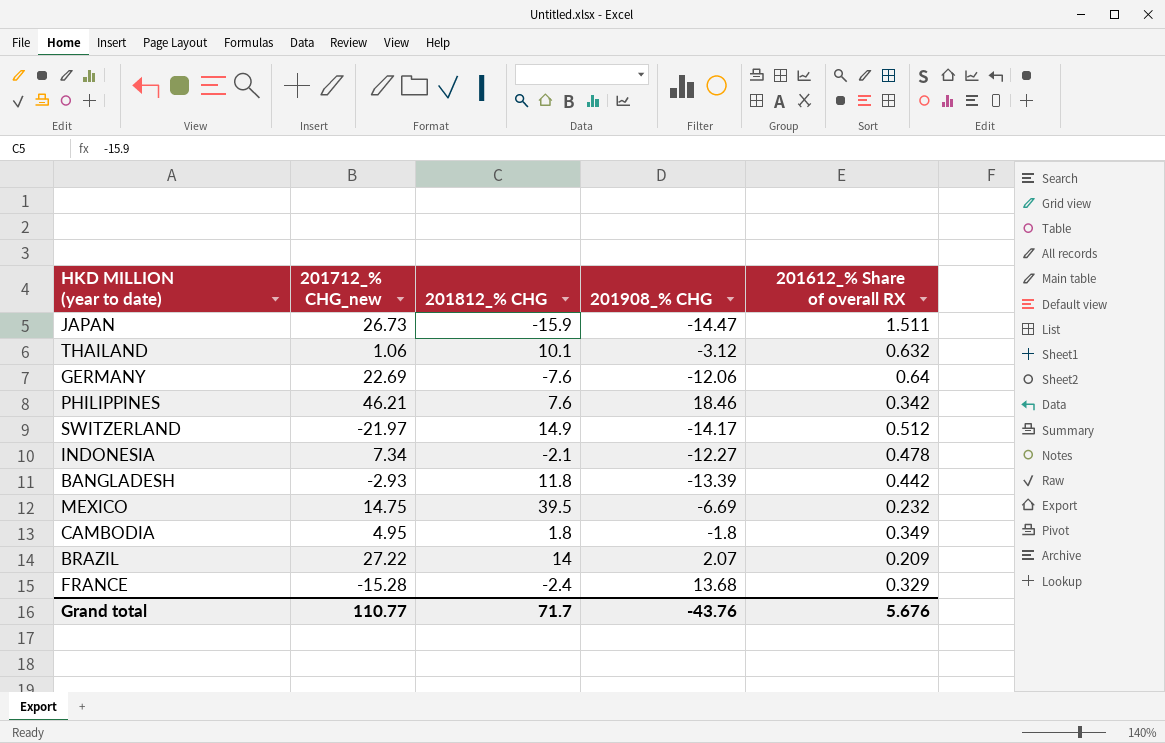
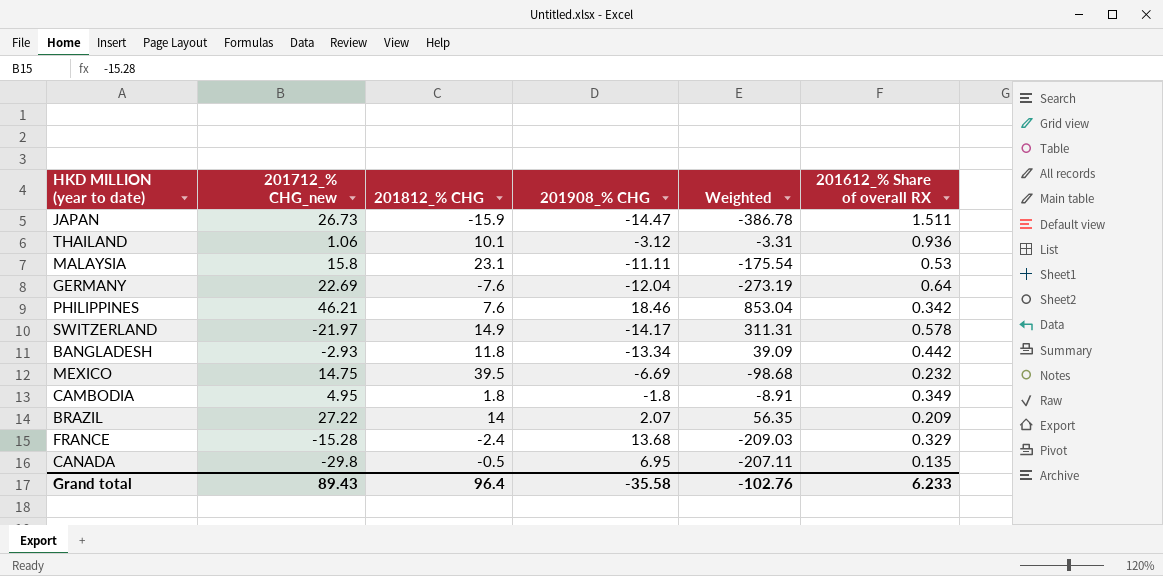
column Weighted | formula: none -> [201712_% CHG_new] * [201908_% CHG]
row INDONESIA: 7.34 | -2.1 | -12.27 | 0.478 -> none
THAILAND | 201612_% Share of overall RX: 0.632 -> 0.936
row MALAYSIA: none -> 15.8 | 23.1 | -11.11 | -175.54 | 0.53
GERMANY | 201908_% CHG: -12.06 -> -12.04
SWITZERLAND | 201612_% Share of overall RX: 0.512 -> 0.578
BANGLADESH | 201908_% CHG: -13.39 -> -13.34
row CANADA: none -> -29.8 | -0.5 | 6.95 | -207.11 | 0.135
Grand total | 201712_% CHG_new: 110.77 -> 89.43
Grand total | 201812_% CHG: 71.7 -> 96.4
Grand total | 201908_% CHG: -43.76 -> -35.58
Grand total | 201612_% Share of overall RX: 5.676 -> 6.233

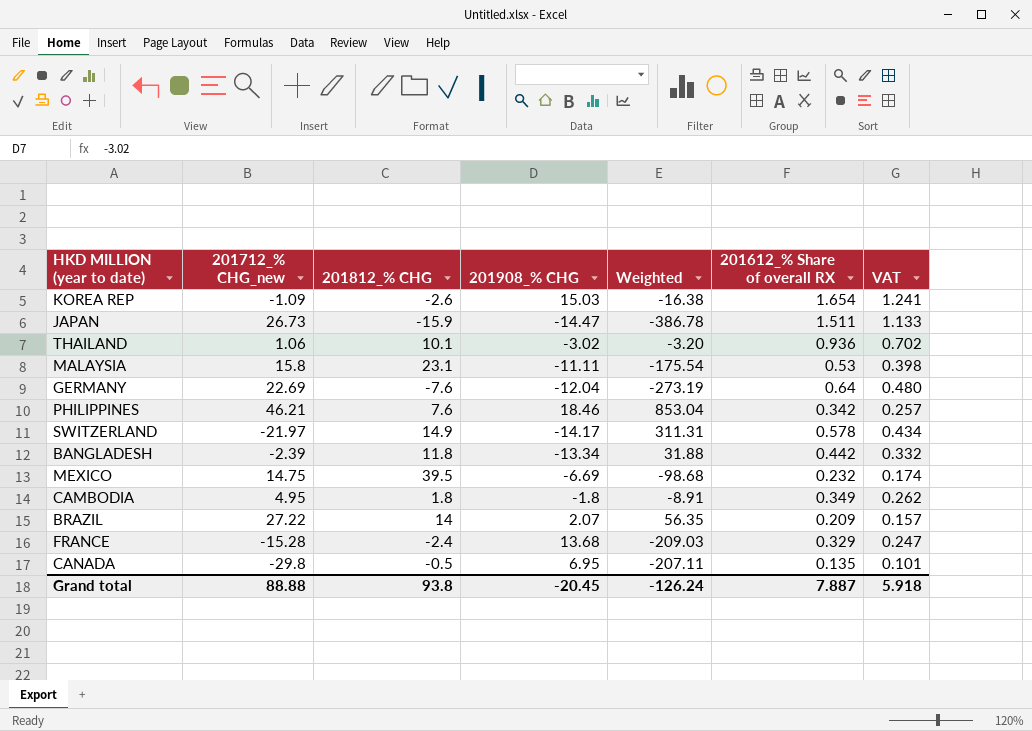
column VAT | formula: none -> [201612_% Share of overall RX] * 0.75
row KOREA REP: none -> -1.09 | -2.6 | 15.03 | -16.38 | 1.654 | 1.241
THAILAND | 201908_% CHG: -3.12 -> -3.02
THAILAND | Weighted: -3.31 -> -3.20
BANGLADESH | 201712_% CHG_new: -2.93 -> -2.39
BANGLADESH | Weighted: 39.09 -> 31.88
Grand total | 201712_% CHG_new: 89.43 -> 88.88
Grand total | 201812_% CHG: 96.4 -> 93.8
Grand total | 201908_% CHG: -35.58 -> -20.45
Grand total | Weighted: -102.76 -> -126.24
Grand total | 201612_% Share of overall RX: 6.233 -> 7.887

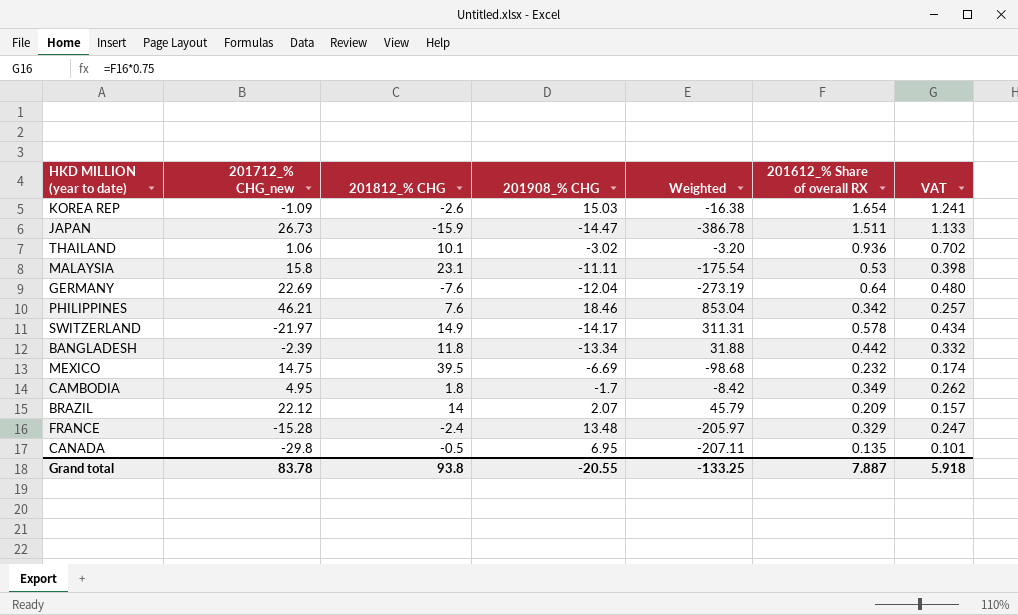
CAMBODIA | 201908_% CHG: -1.8 -> -1.7
CAMBODIA | Weighted: -8.91 -> -8.42
BRAZIL | 201712_% CHG_new: 27.22 -> 22.12
BRAZIL | Weighted: 56.35 -> 45.79
FRANCE | 201908_% CHG: 13.68 -> 13.48
FRANCE | Weighted: -209.03 -> -205.97
Grand total | 201712_% CHG_new: 88.88 -> 83.78
Grand total | 201908_% CHG: -20.45 -> -20.55
Grand total | Weighted: -126.24 -> -133.25

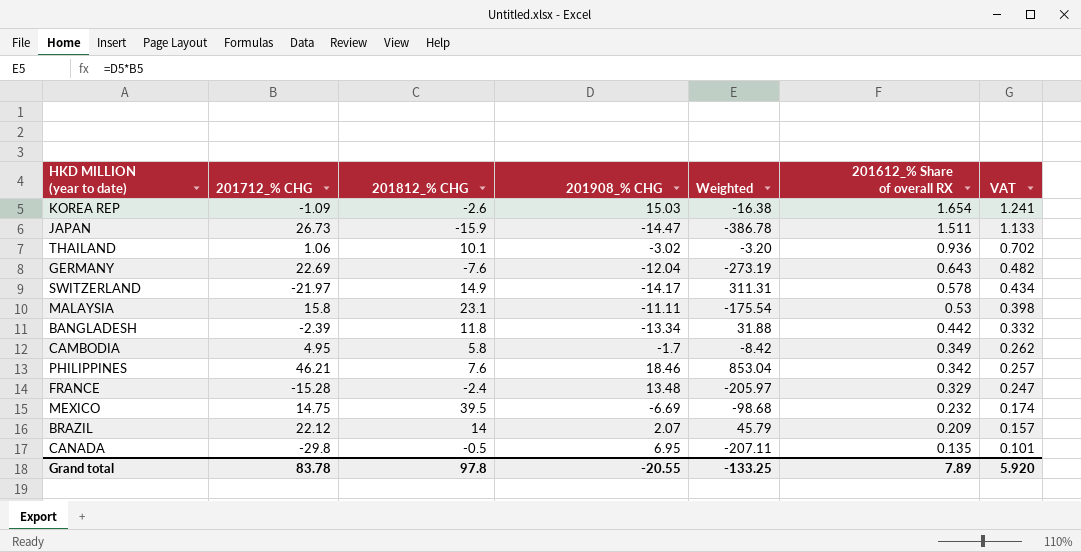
row order: none -> 201612_% Share of overall RX descending
column name: 201712_% CHG_new -> 201712_% CHG
GERMANY | 201612_% Share of overall RX: 0.64 -> 0.643
GERMANY | VAT: 0.480 -> 0.482
CAMBODIA | 201812_% CHG: 1.8 -> 5.8
Grand total | 201812_% CHG: 93.8 -> 97.8
Grand total | 201612_% Share of overall RX: 7.887 -> 7.89
Grand total | VAT: 5.918 -> 5.920

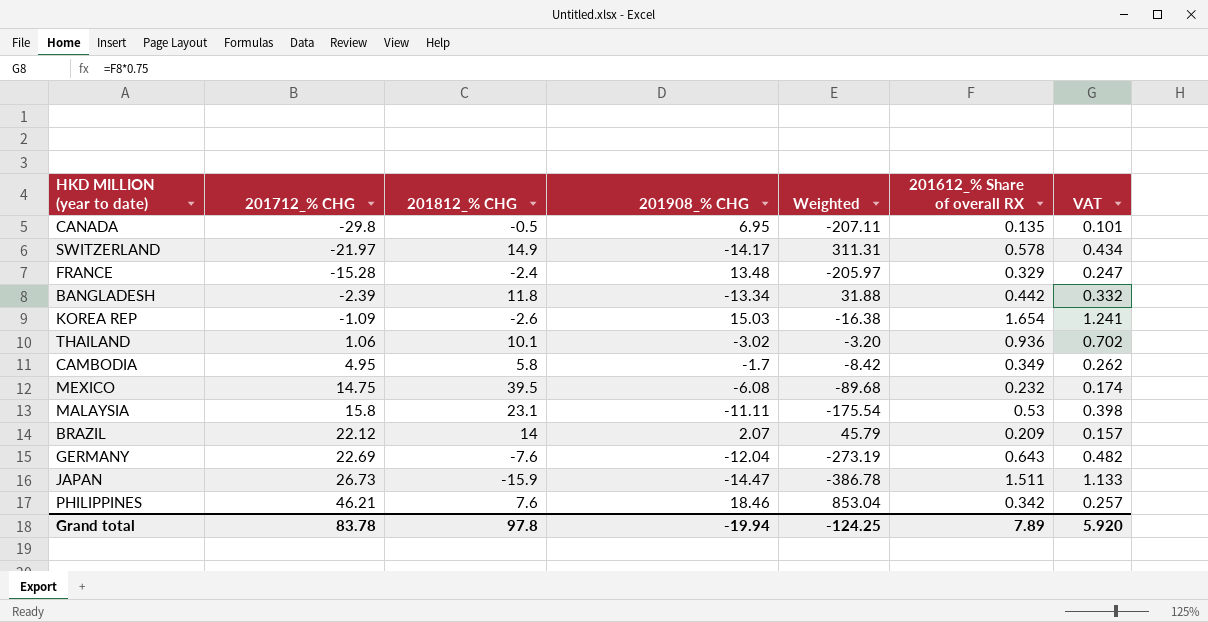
row order: 201612_% Share of overall RX descending -> 201712_% CHG ascending
MEXICO | 201908_% CHG: -6.69 -> -6.08
MEXICO | Weighted: -98.68 -> -89.68
Grand total | 201908_% CHG: -20.55 -> -19.94
Grand total | Weighted: -133.25 -> -124.25

